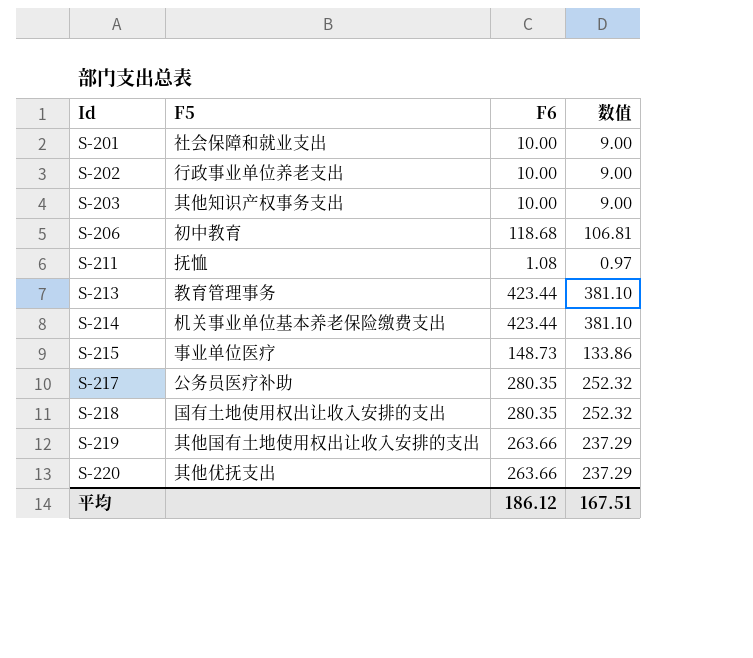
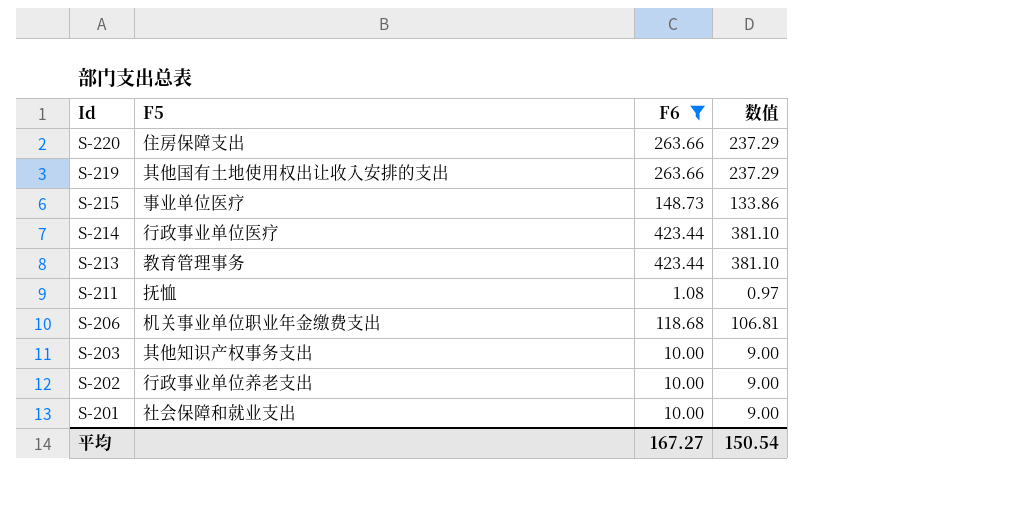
filter: none -> F6 != 280.35
row order: Id ascending -> Id descending
S-220 | F5: 其他优抚支出 -> 住房保障支出
S-214 | F5: 机关事业单位基本养老保险缴费支出 -> 行政事业单位医疗
S-206 | F5: 初中教育 -> 机关事业单位职业年金缴费支出
平均 | F6: 186.12 -> 167.27
平均 | 数值: 167.51 -> 150.54

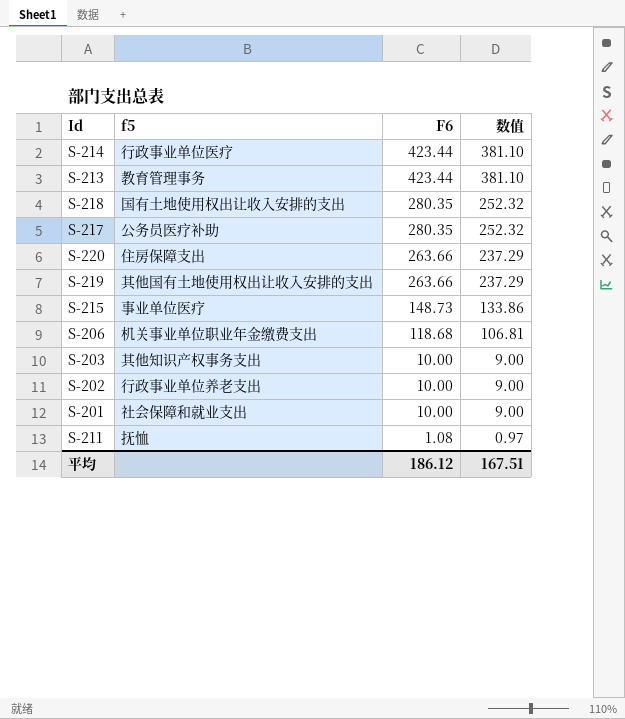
filter: F6 != 280.35 -> none
row order: Id descending -> F6 descending
column name: F5 -> f5
平均 | F6: 167.27 -> 186.12
平均 | 数值: 150.54 -> 167.51

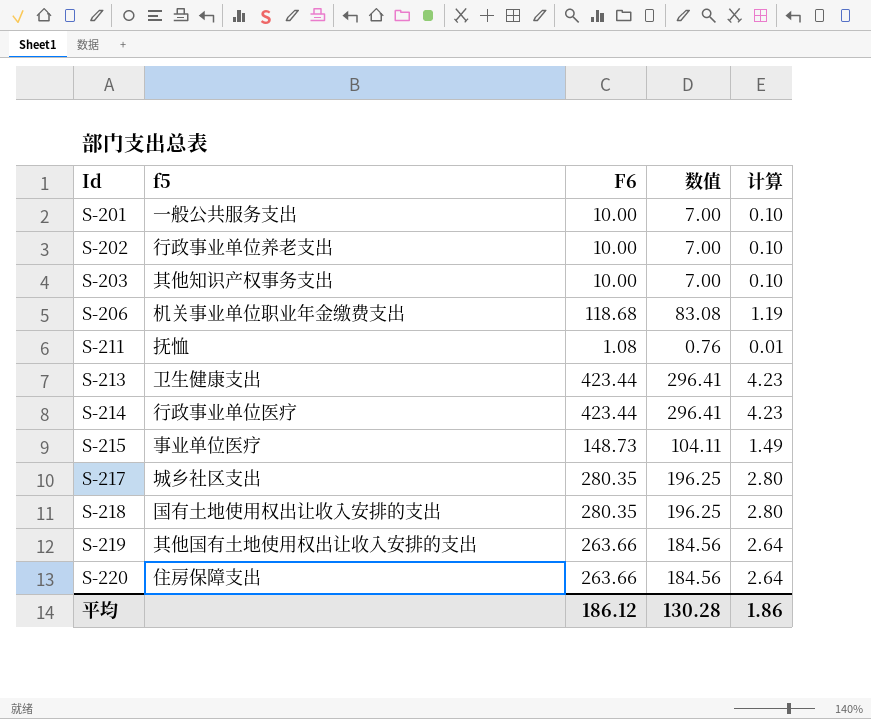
row order: F6 descending -> Id ascending
column 数值 | formula: [F6] * 0.9 -> [F6] * 0.7
column 计算 | formula: none -> [F6] * 0.01
S-201 | f5: 社会保障和就业支出 -> 一般公共服务支出
S-213 | f5: 教育管理事务 -> 卫生健康支出
S-217 | f5: 公务员医疗补助 -> 城乡社区支出
平均 | 数值: 167.51 -> 130.28

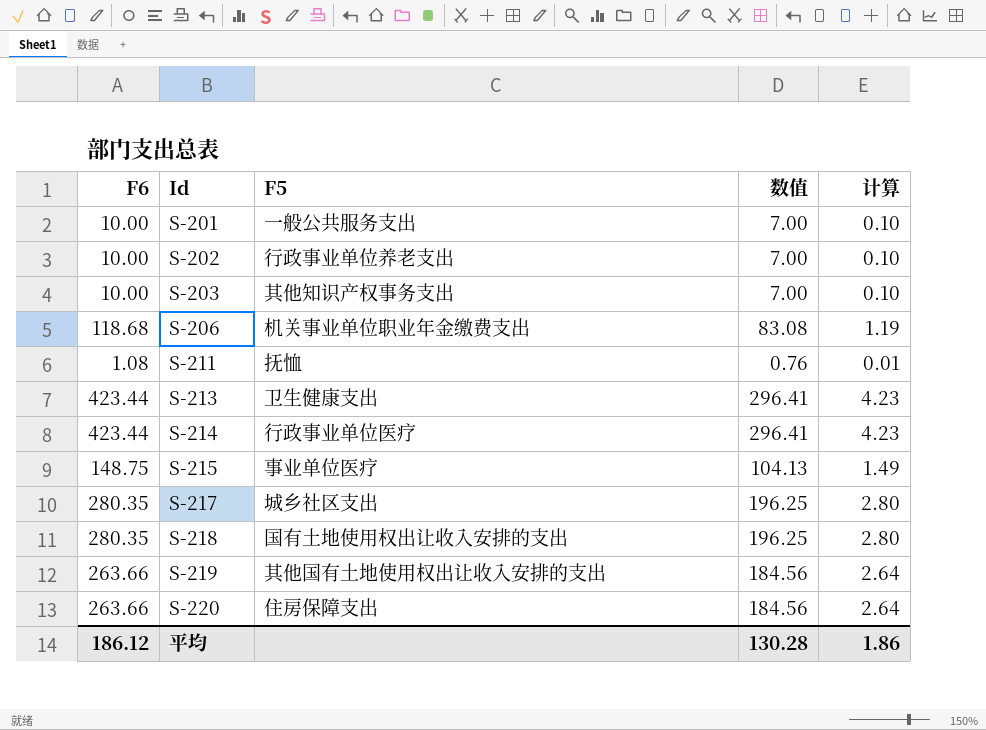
column F6 | position: 3 -> 1
column name: f5 -> F5
S-215 | F6: 148.73 -> 148.75
S-215 | 数值: 104.11 -> 104.13

